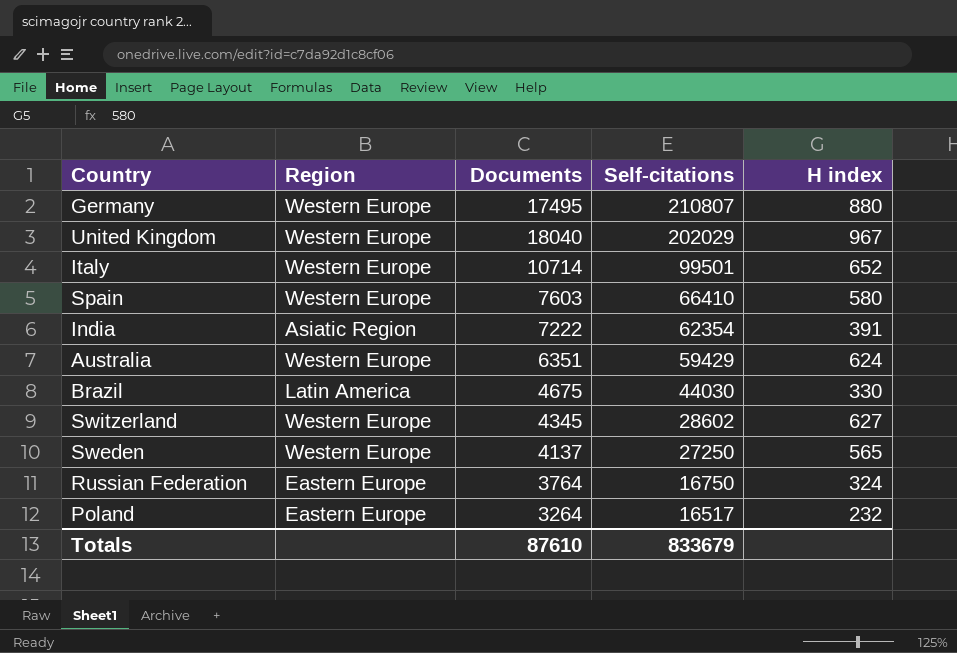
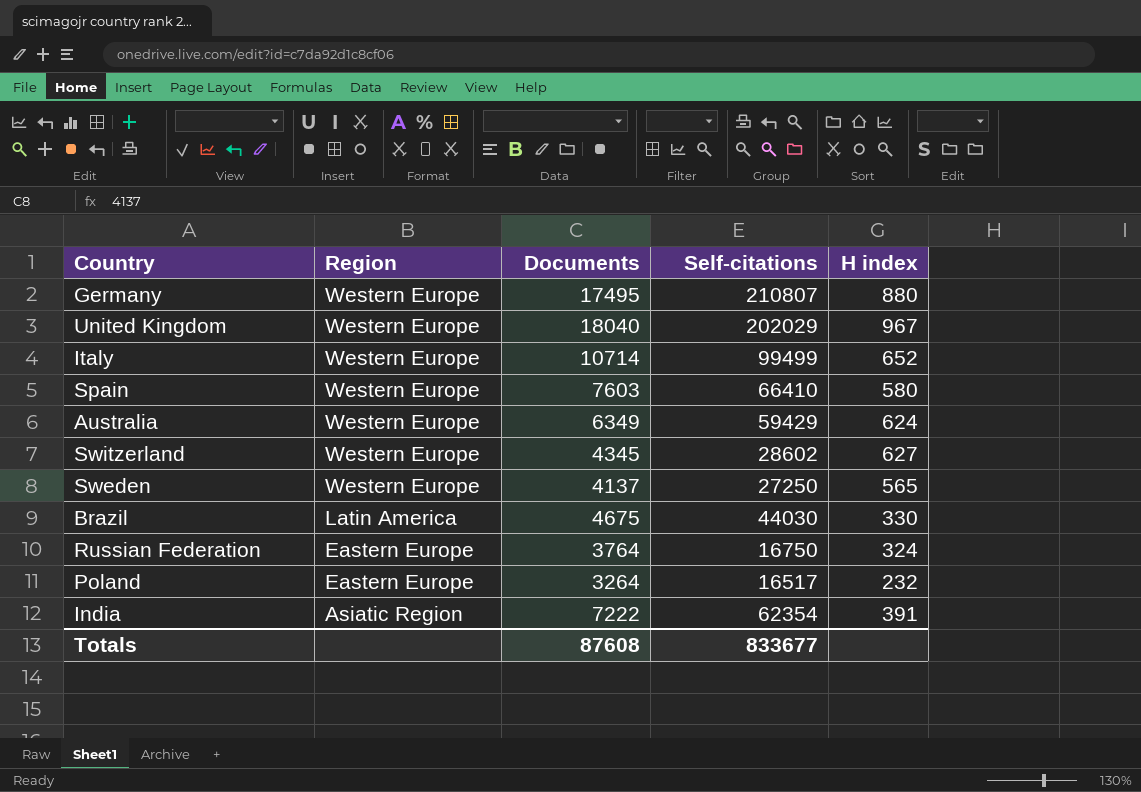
row order: Self-citations descending -> Region descending
Italy | Self-citations: 99501 -> 99499
Australia | Documents: 6351 -> 6349
Totals | Documents: 87610 -> 87608
Totals | Self-citations: 833679 -> 833677

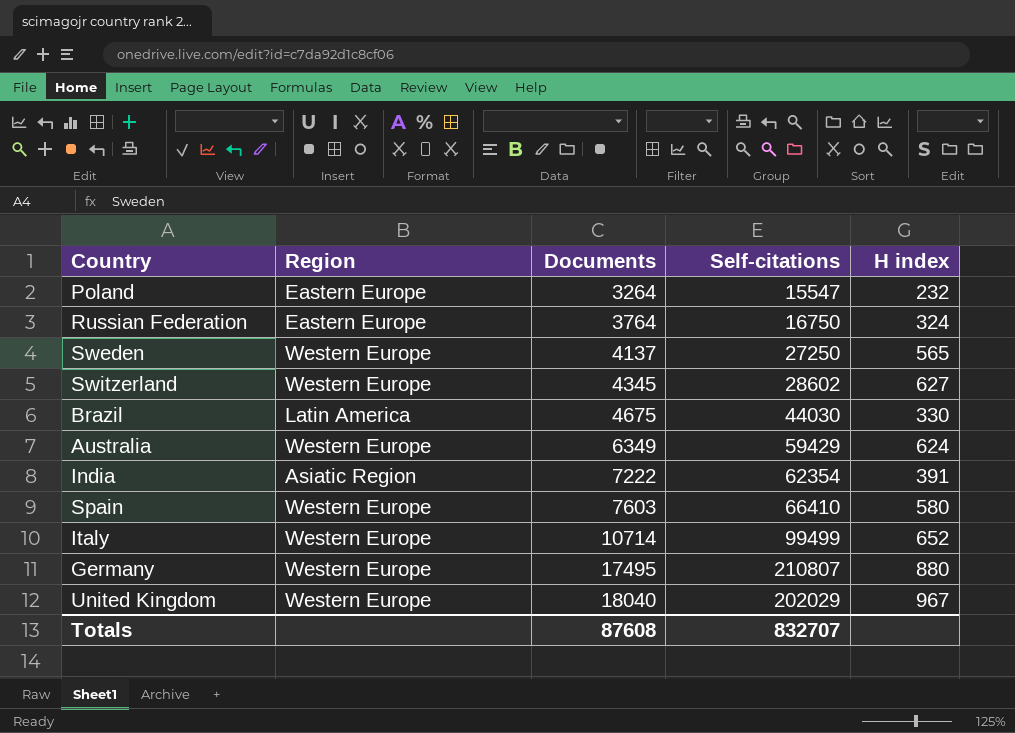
row order: Region descending -> Documents ascending
Poland | Self-citations: 16517 -> 15547
Totals | Self-citations: 833677 -> 832707

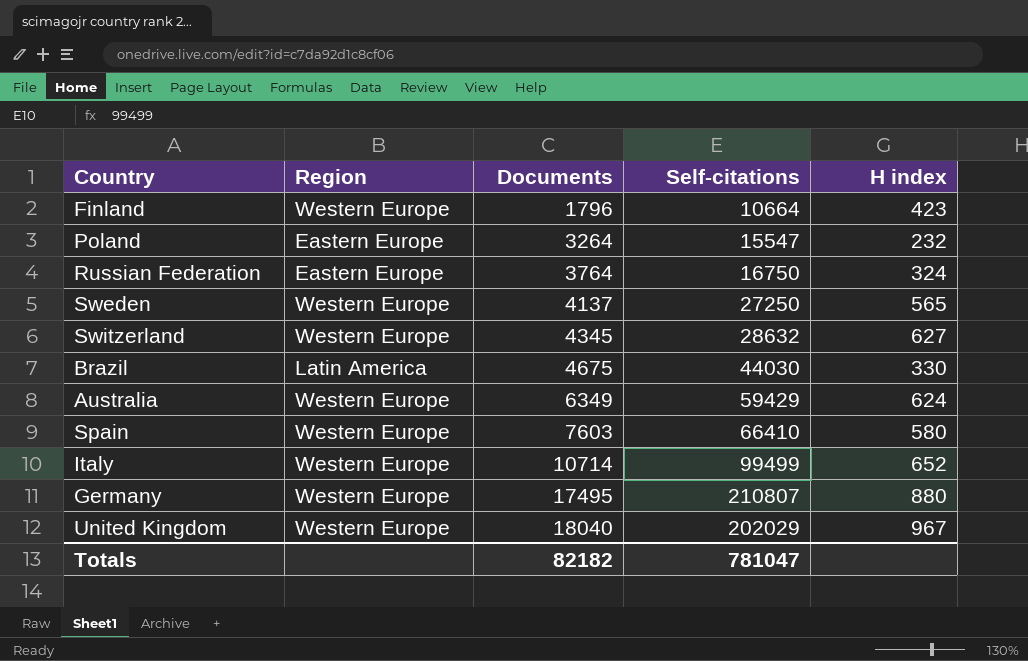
row India: Asiatic Region | 7222 | 62354 | 391 -> none
row Finland: none -> Western Europe | 1796 | 10664 | 423
Switzerland | Self-citations: 28602 -> 28632
Totals | Documents: 87608 -> 82182
Totals | Self-citations: 832707 -> 781047

